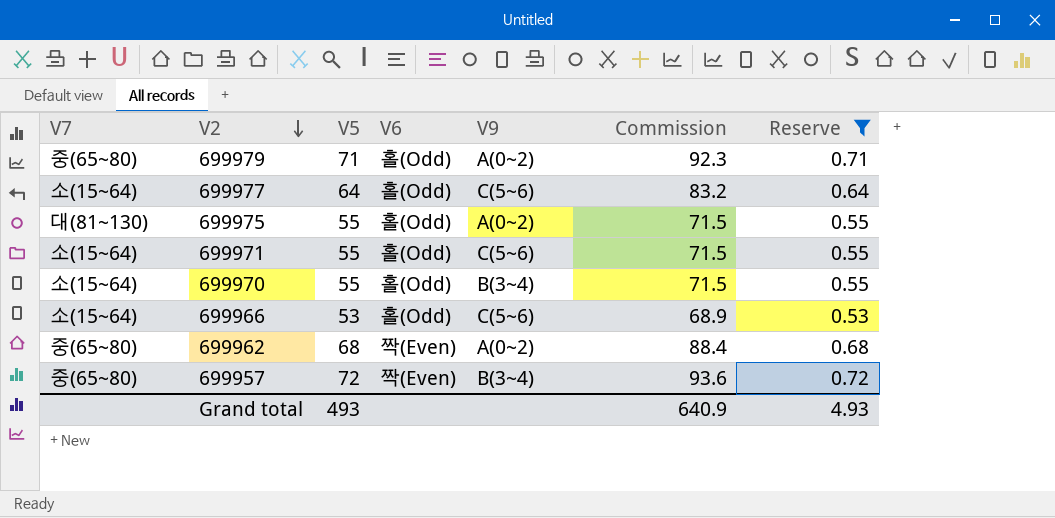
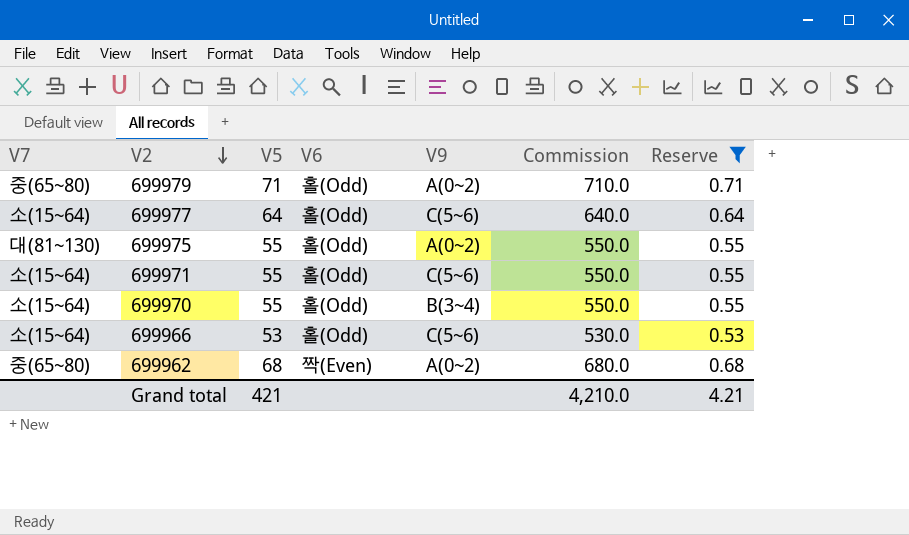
column Commission | formula: [V5] * 1.3 -> [V5] * 10
row 699957: 중(65~80) | 72 | 짝(Even) | B(3~4) | 93.6 | 0.72 -> none
Grand total | V5: 493 -> 421
Grand total | Commission: 640.9 -> 4,210.0
Grand total | Reserve: 4.93 -> 4.21

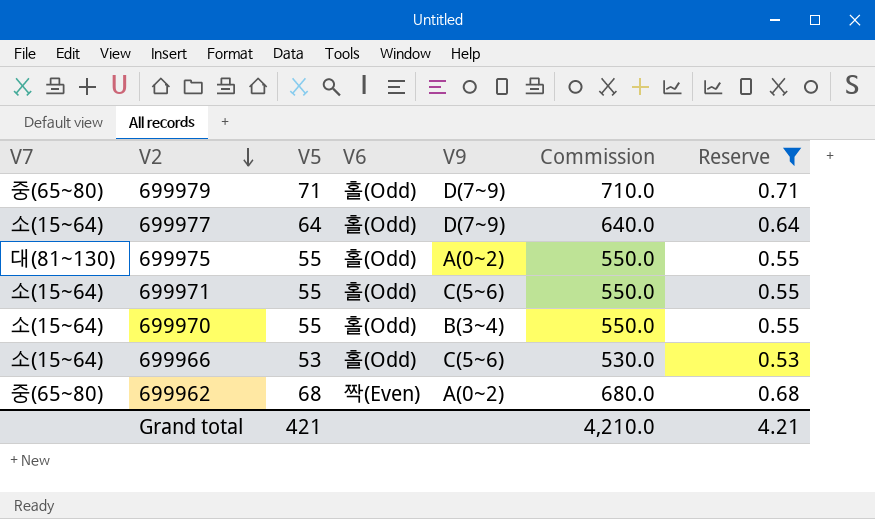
699979 | V9: A(0~2) -> D(7~9)
699977 | V9: C(5~6) -> D(7~9)

